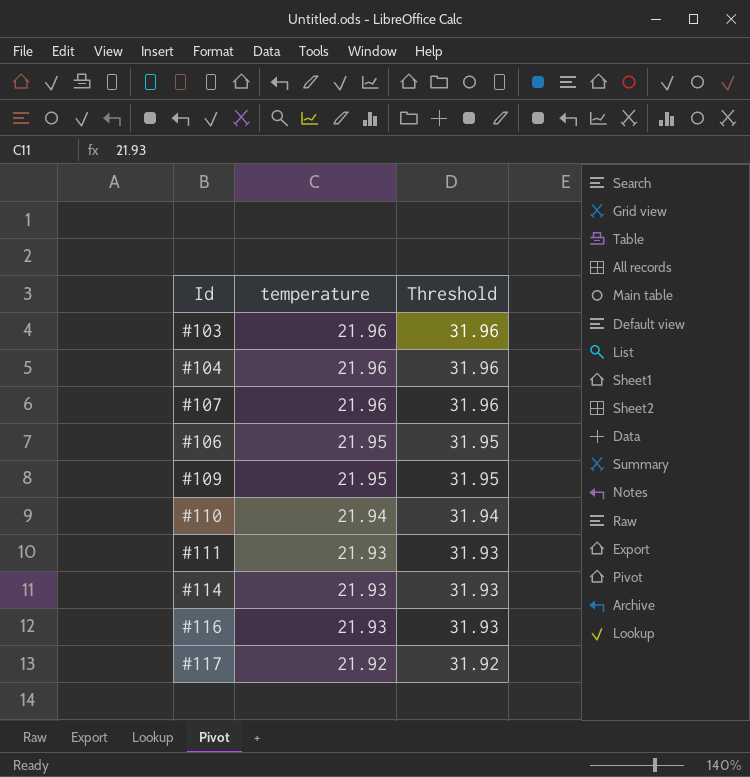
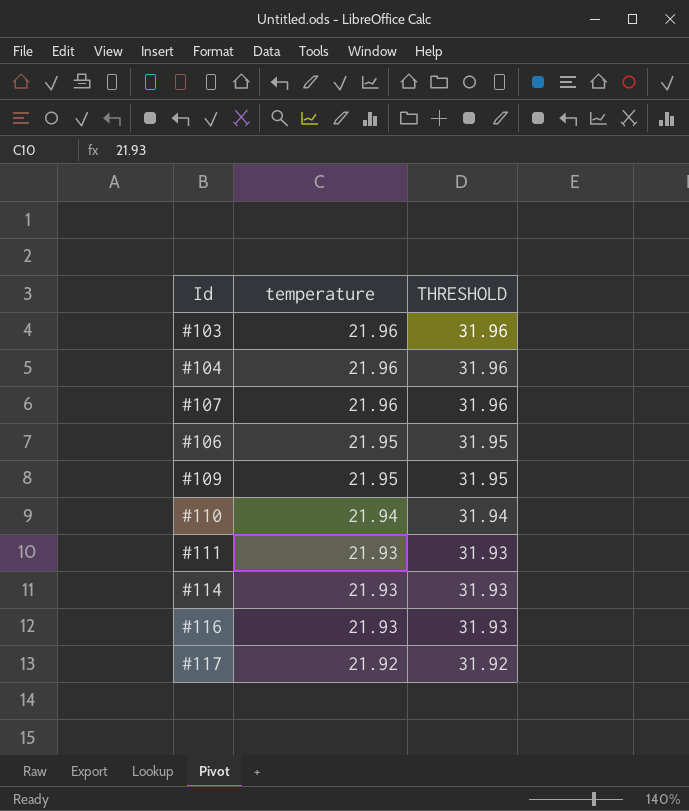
column name: Threshold -> THRESHOLD

